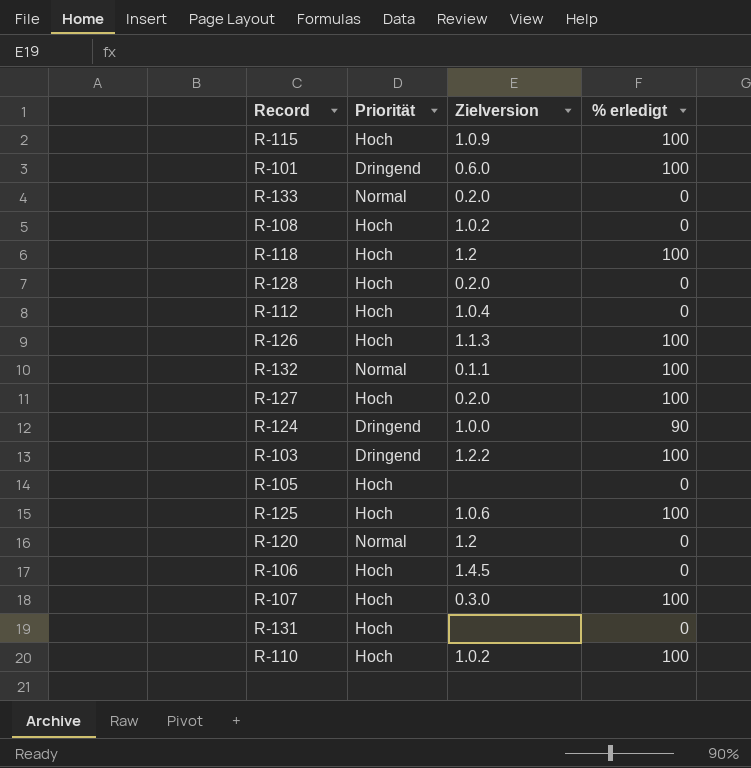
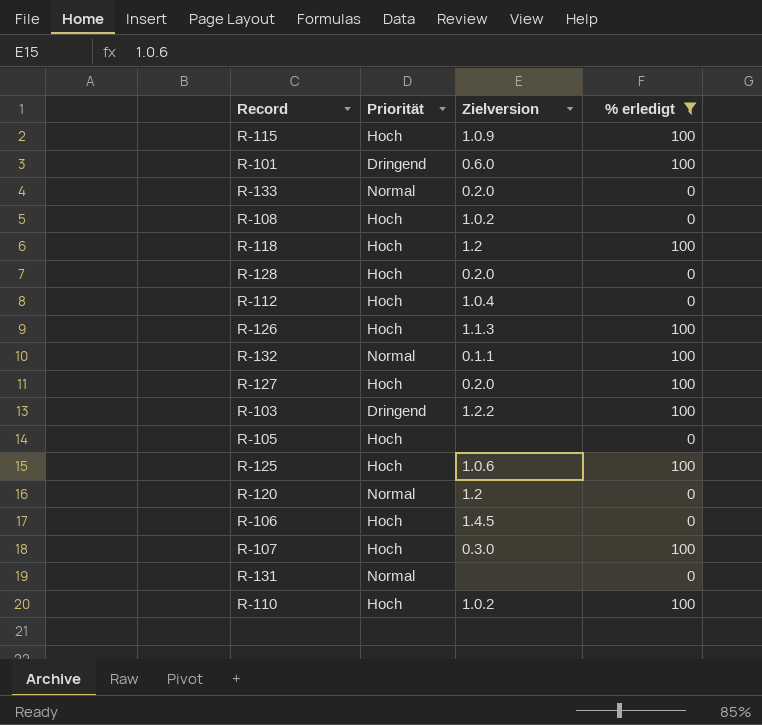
filter: none -> % erledigt != 90
R-131 | Priorität: Hoch -> Normal

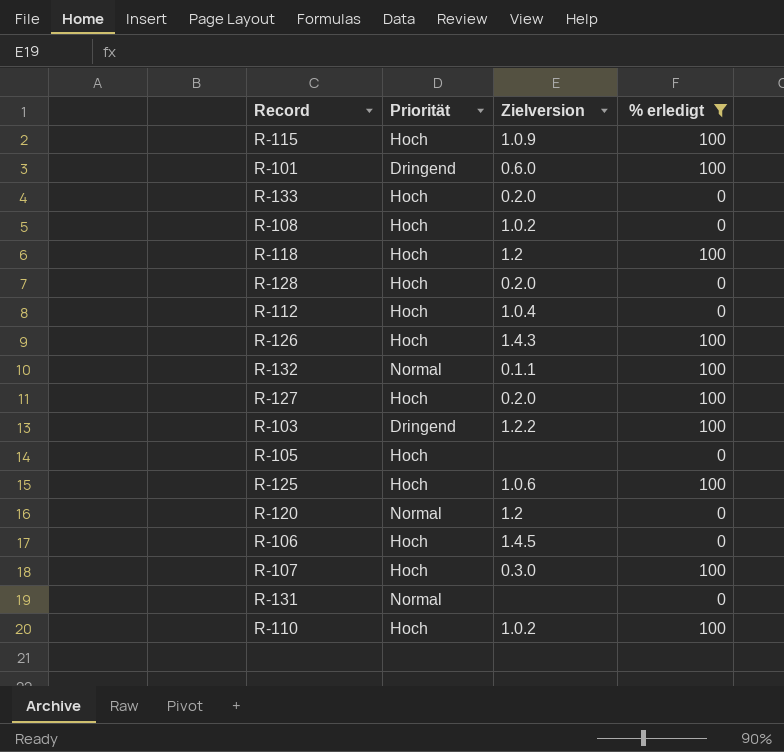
R-133 | Priorität: Normal -> Hoch
R-126 | Zielversion: 1.1.3 -> 1.4.3

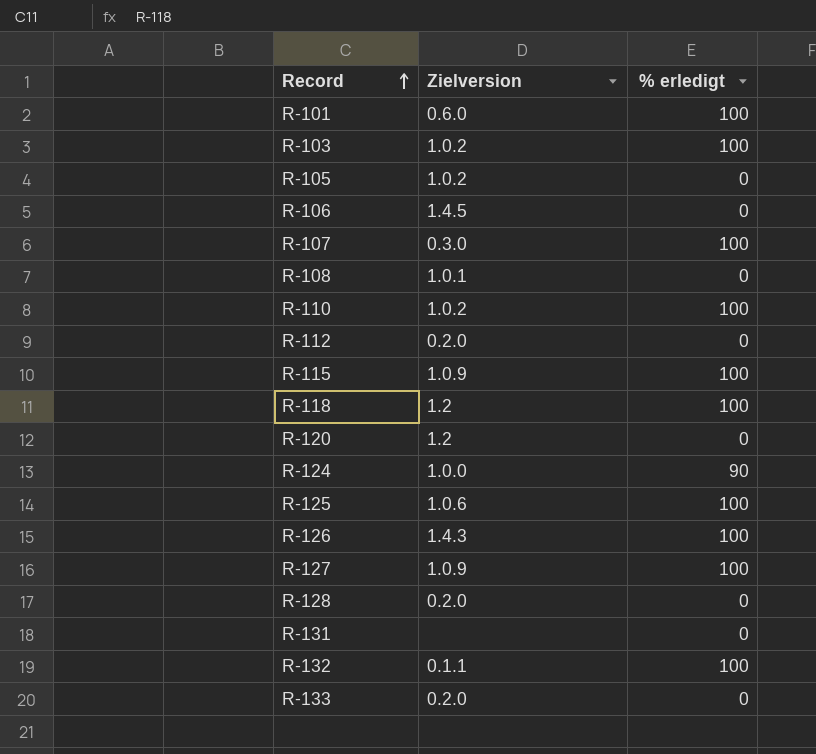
filter: % erledigt != 90 -> none
row order: none -> Record ascending
column Priorität | position: 2 -> none
R-103 | Zielversion: 1.2.2 -> 1.0.2
R-105 | Zielversion: none -> 1.0.2
R-108 | Zielversion: 1.0.2 -> 1.0.1
R-112 | Zielversion: 1.0.4 -> 0.2.0
R-127 | Zielversion: 0.2.0 -> 1.0.9

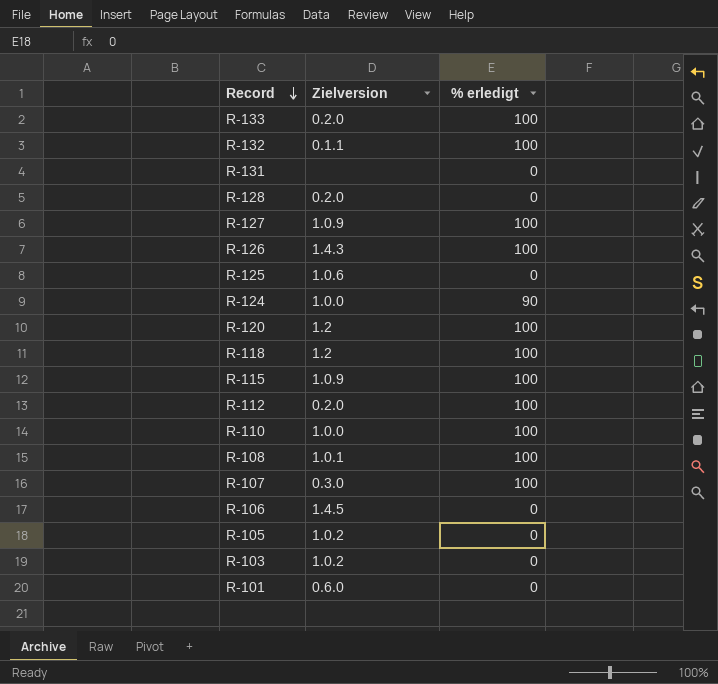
row order: Record ascending -> Record descending
R-133 | % erledigt: 0 -> 100
R-125 | % erledigt: 100 -> 0
R-120 | % erledigt: 0 -> 100
R-112 | % erledigt: 0 -> 100
R-110 | Zielversion: 1.0.2 -> 1.0.0
R-108 | % erledigt: 0 -> 100
R-103 | % erledigt: 100 -> 0
R-101 | % erledigt: 100 -> 0

